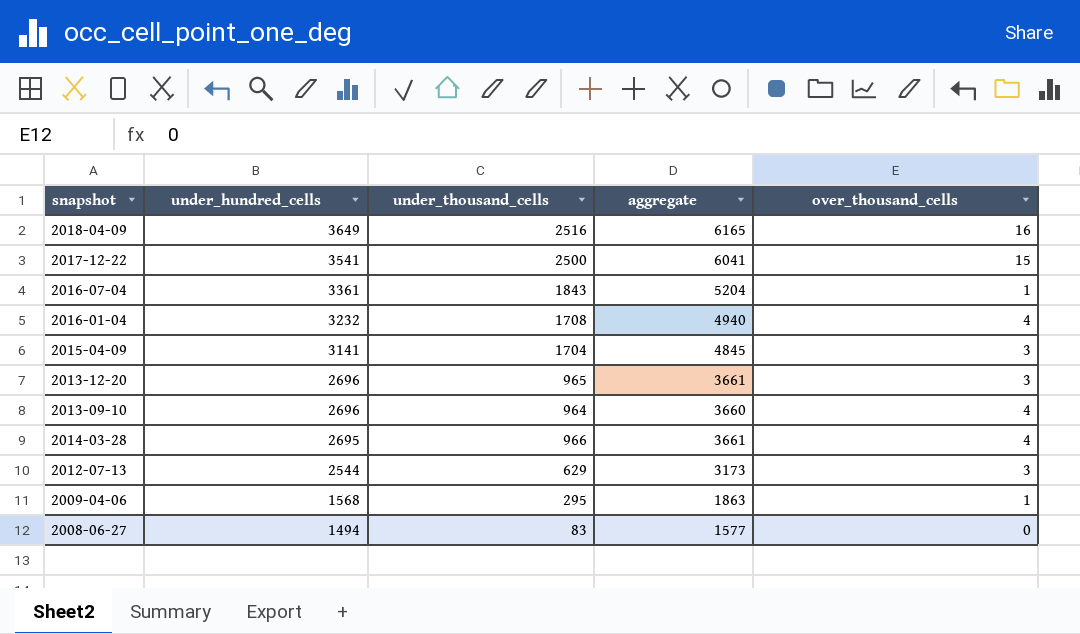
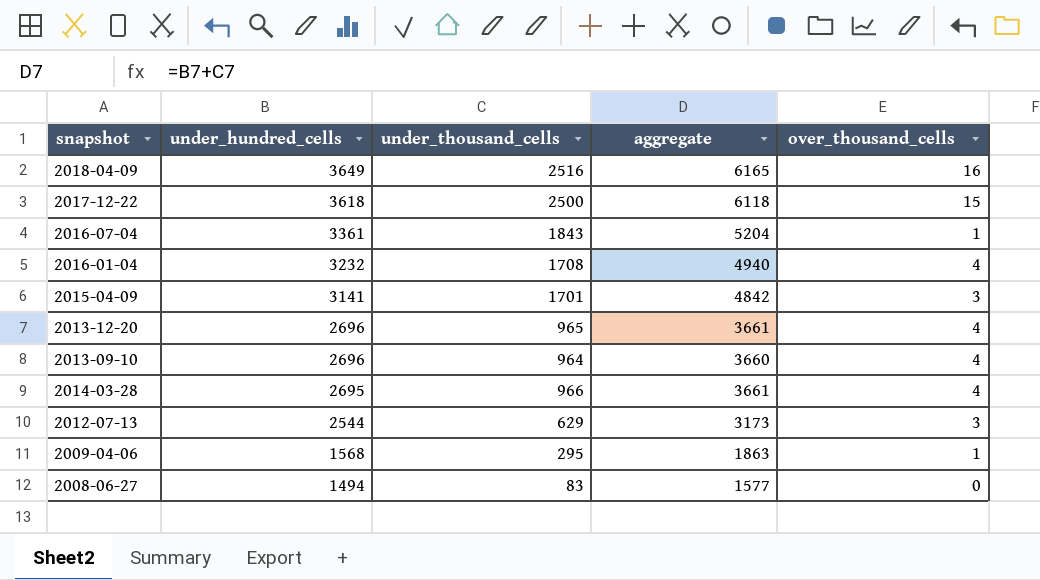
2017-12-22 | under_hundred_cells: 3541 -> 3618
2017-12-22 | aggregate: 6041 -> 6118
2015-04-09 | under_thousand_cells: 1704 -> 1701
2015-04-09 | aggregate: 4845 -> 4842
2013-12-20 | over_thousand_cells: 3 -> 4

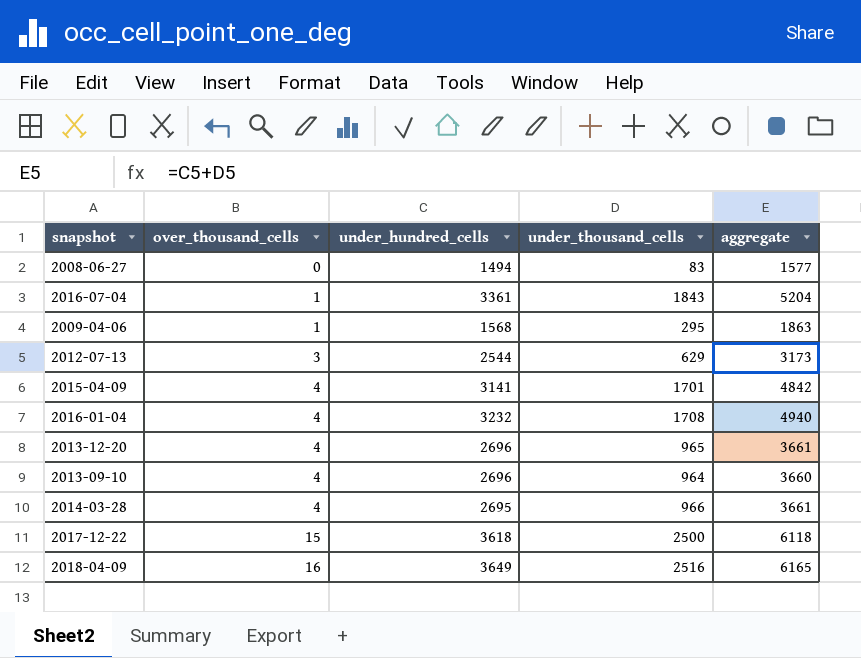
row order: under_hundred_cells descending -> over_thousand_cells ascending
column over_thousand_cells | position: 5 -> 2
2015-04-09 | over_thousand_cells: 3 -> 4

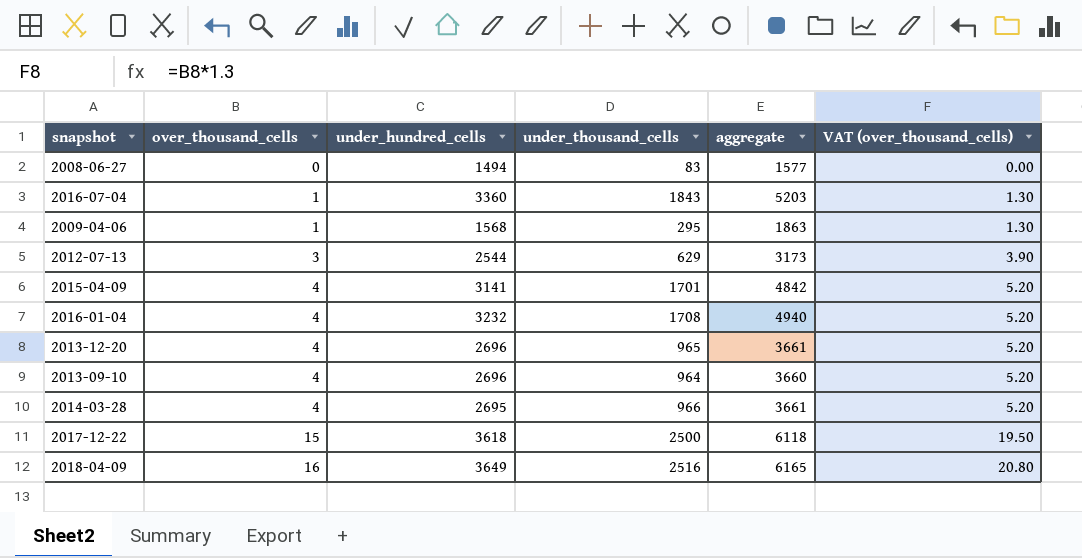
column VAT (over_thousand_cells) | formula: none -> [over_thousand_cells] * 1.3
2016-07-04 | under_hundred_cells: 3361 -> 3360
2016-07-04 | aggregate: 5204 -> 5203

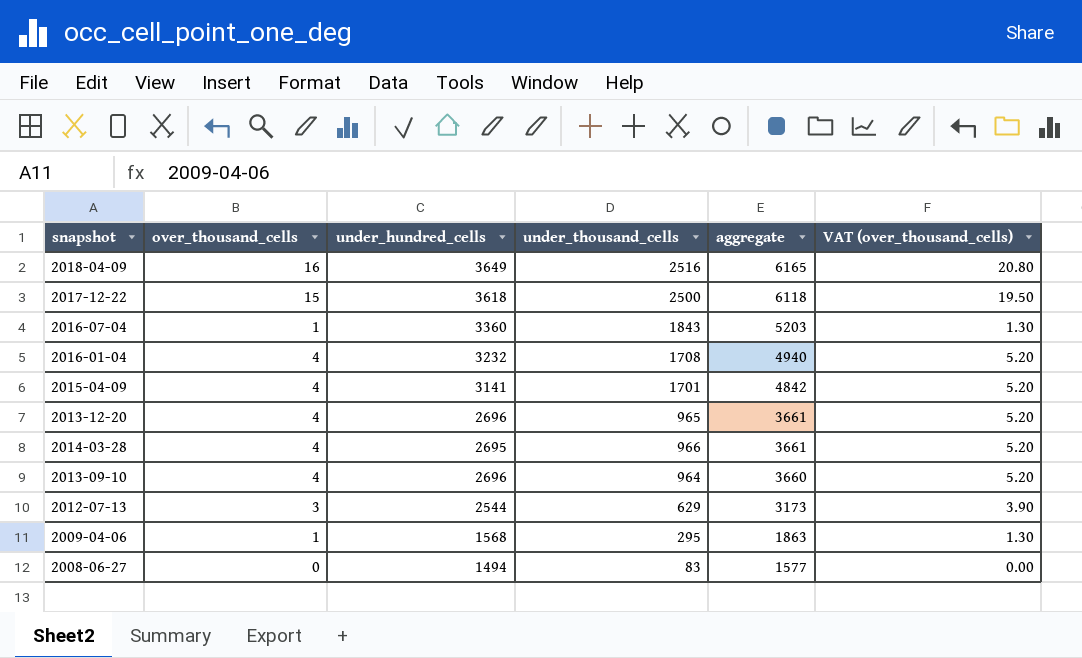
row order: over_thousand_cells ascending -> aggregate descending

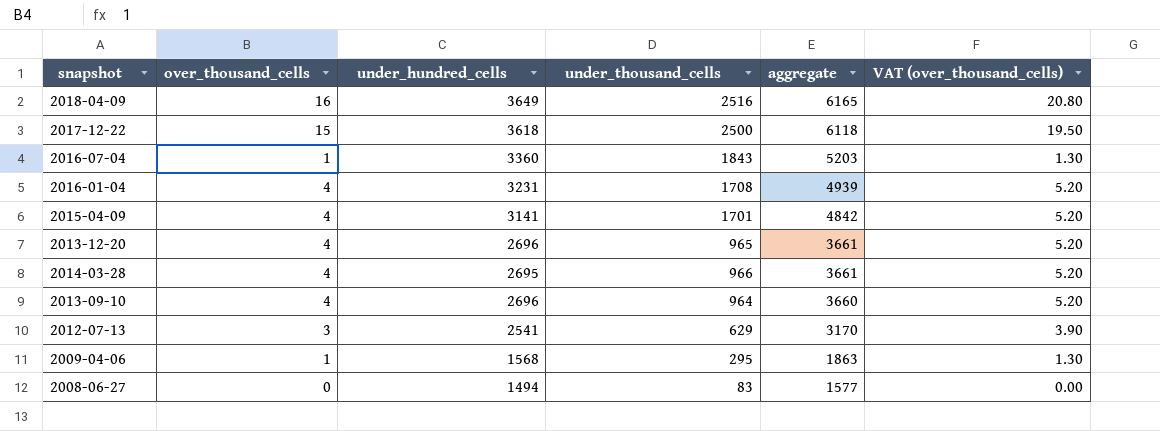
2016-01-04 | under_hundred_cells: 3232 -> 3231
2016-01-04 | aggregate: 4940 -> 4939
2012-07-13 | under_hundred_cells: 2544 -> 2541
2012-07-13 | aggregate: 3173 -> 3170

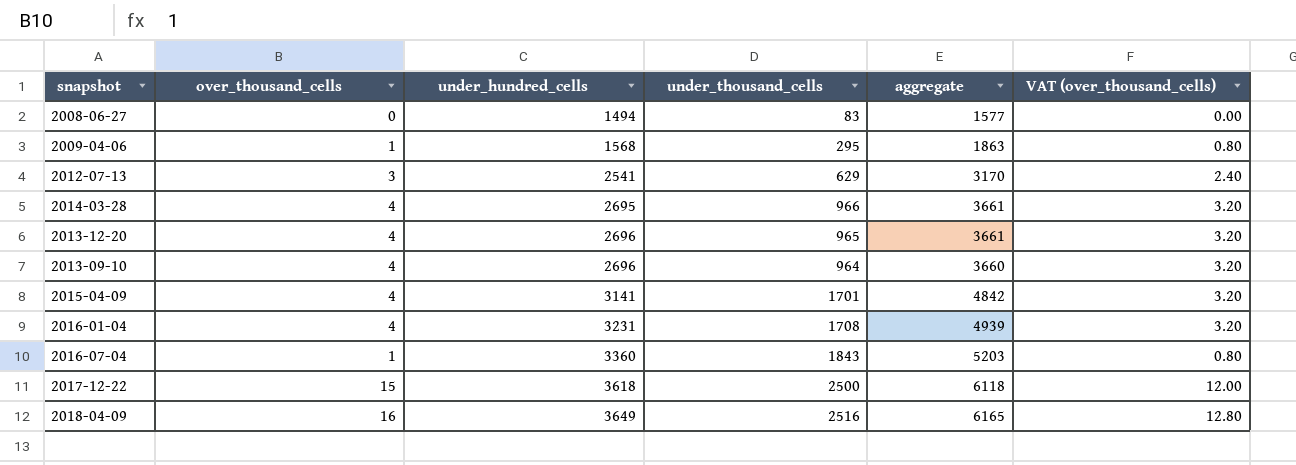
row order: aggregate descending -> under_hundred_cells ascending
column VAT (over_thousand_cells) | formula: [over_thousand_cells] * 1.3 -> [over_thousand_cells] * 0.8

